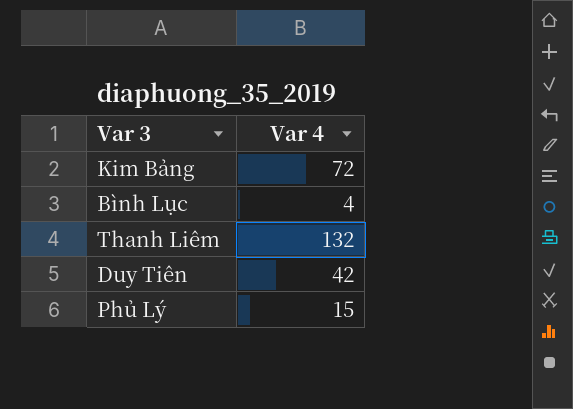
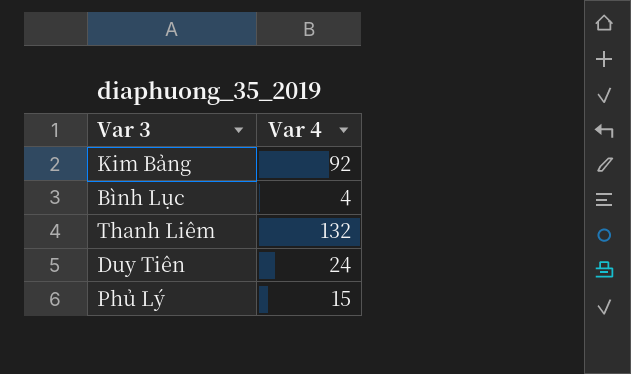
Kim Bảng | Var 4: 72 -> 92
Duy Tiên | Var 4: 42 -> 24

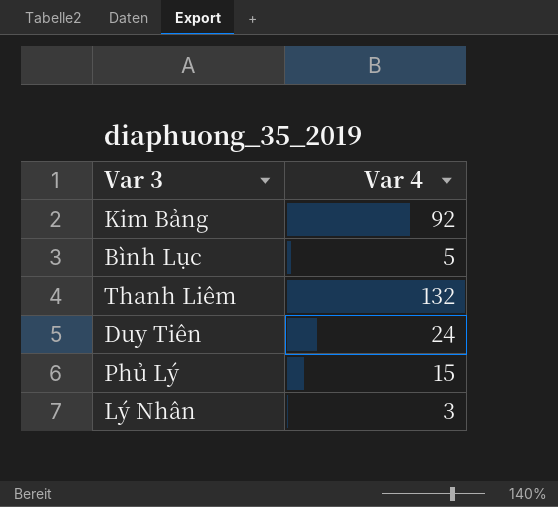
Bình Lục | Var 4: 4 -> 5
row Lý Nhân: none -> 3

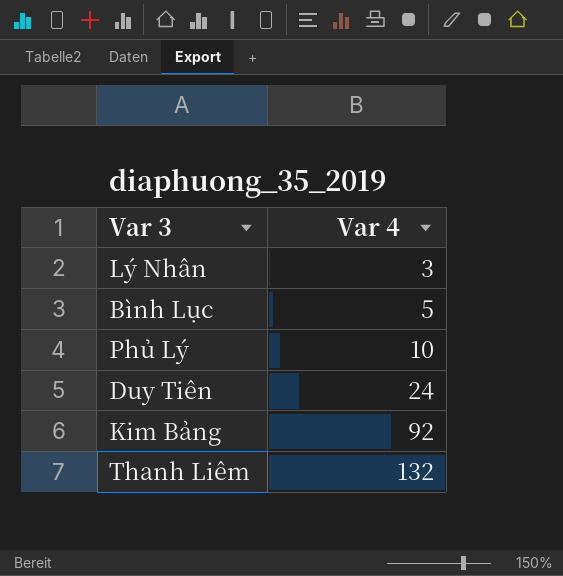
row order: none -> Var 4 ascending
Phủ Lý | Var 4: 15 -> 10

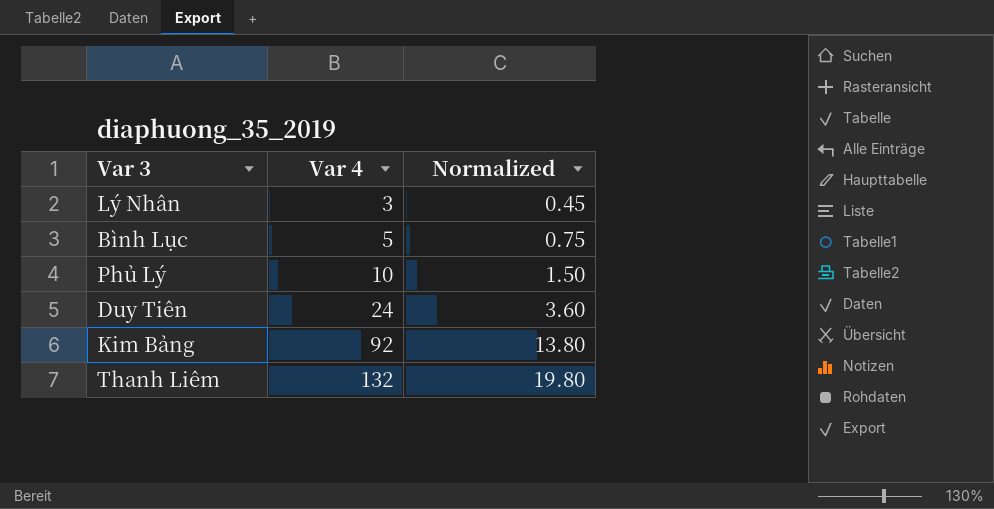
column Normalized | formula: none -> [Var 4] * 0.15

